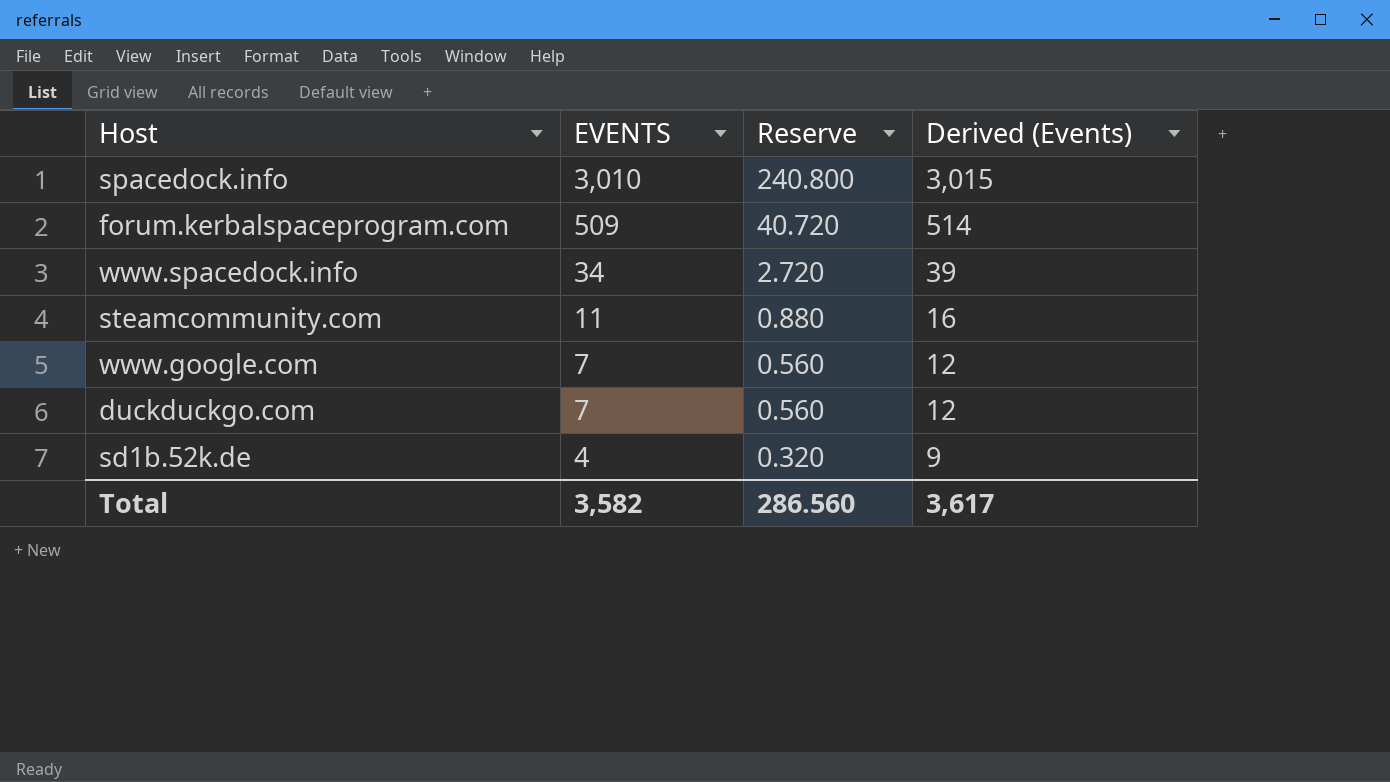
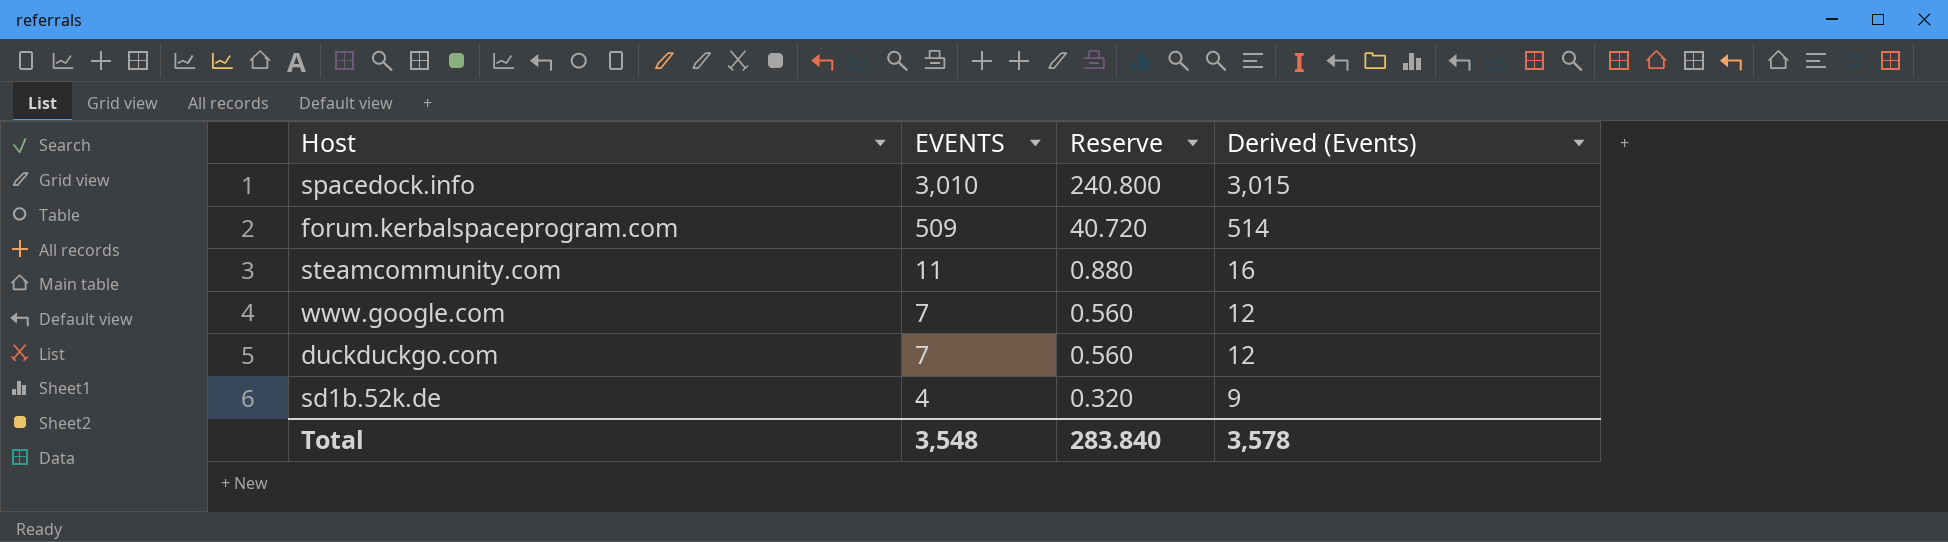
row www.spacedock.info: 34 | 2.720 | 39 -> none
Total | EVENTS: 3,582 -> 3,548
Total | Reserve: 286.560 -> 283.840
Total | Derived (Events): 3,617 -> 3,578

